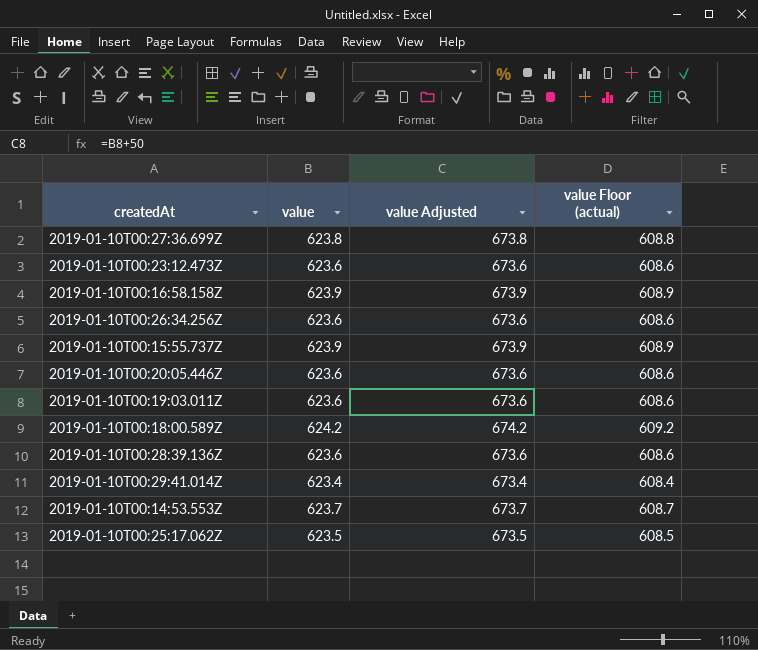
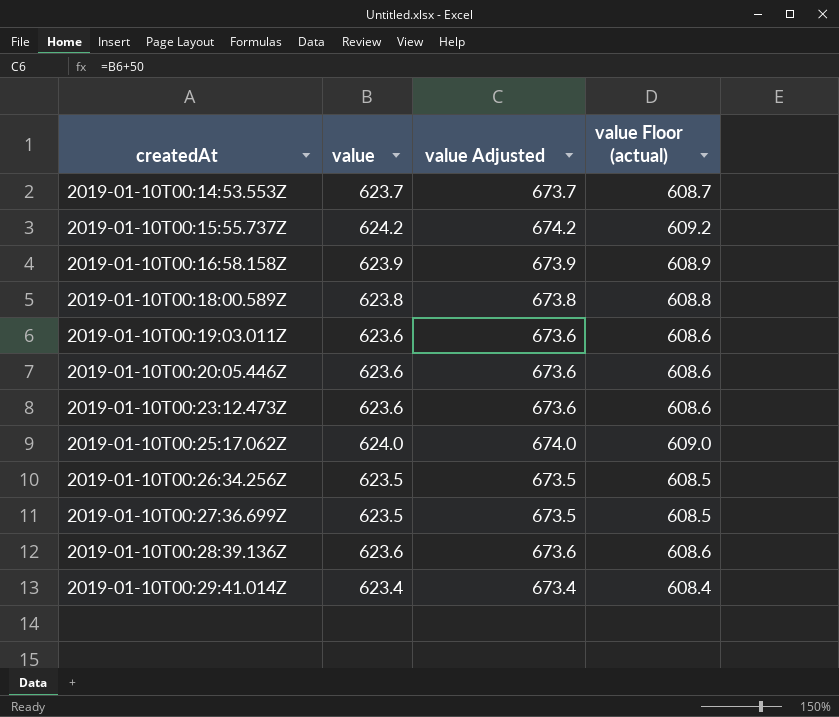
row order: none -> createdAt ascending
2019-01-10T00:15:55.737Z | value: 623.9 -> 624.2
2019-01-10T00:15:55.737Z | value Adjusted: 673.9 -> 674.2
2019-01-10T00:15:55.737Z | value Floor (actual): 608.9 -> 609.2
2019-01-10T00:18:00.589Z | value: 624.2 -> 623.8
2019-01-10T00:18:00.589Z | value Adjusted: 674.2 -> 673.8
2019-01-10T00:18:00.589Z | value Floor (actual): 609.2 -> 608.8
2019-01-10T00:25:17.062Z | value: 623.5 -> 624.0
2019-01-10T00:25:17.062Z | value Adjusted: 673.5 -> 674.0
2019-01-10T00:25:17.062Z | value Floor (actual): 608.5 -> 609.0
2019-01-10T00:26:34.256Z | value: 623.6 -> 623.5
2019-01-10T00:26:34.256Z | value Adjusted: 673.6 -> 673.5
2019-01-10T00:26:34.256Z | value Floor (actual): 608.6 -> 608.5
2019-01-10T00:27:36.699Z | value: 623.8 -> 623.5
2019-01-10T00:27:36.699Z | value Adjusted: 673.8 -> 673.5
2019-01-10T00:27:36.699Z | value Floor (actual): 608.8 -> 608.5

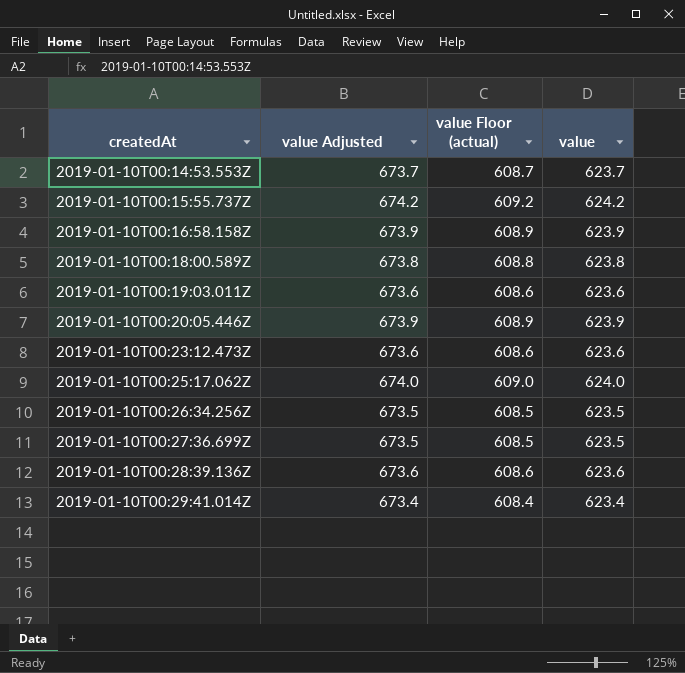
column value | position: 2 -> 4
2019-01-10T00:20:05.446Z | value Adjusted: 673.6 -> 673.9
2019-01-10T00:20:05.446Z | value Floor (actual): 608.6 -> 608.9
2019-01-10T00:20:05.446Z | value: 623.6 -> 623.9

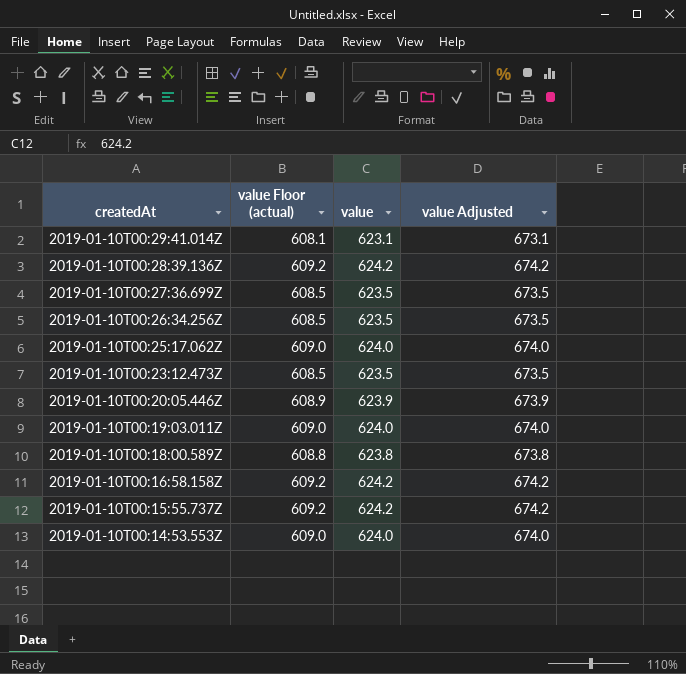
row order: createdAt ascending -> createdAt descending
column value Adjusted | position: 2 -> 4
2019-01-10T00:29:41.014Z | value Floor (actual): 608.4 -> 608.1
2019-01-10T00:29:41.014Z | value: 623.4 -> 623.1
2019-01-10T00:29:41.014Z | value Adjusted: 673.4 -> 673.1
2019-01-10T00:28:39.136Z | value Floor (actual): 608.6 -> 609.2
2019-01-10T00:28:39.136Z | value: 623.6 -> 624.2
2019-01-10T00:28:39.136Z | value Adjusted: 673.6 -> 674.2
2019-01-10T00:23:12.473Z | value Floor (actual): 608.6 -> 608.5
2019-01-10T00:23:12.473Z | value: 623.6 -> 623.5
2019-01-10T00:23:12.473Z | value Adjusted: 673.6 -> 673.5
2019-01-10T00:19:03.011Z | value Floor (actual): 608.6 -> 609.0
2019-01-10T00:19:03.011Z | value: 623.6 -> 624.0
2019-01-10T00:19:03.011Z | value Adjusted: 673.6 -> 674.0
2019-01-10T00:16:58.158Z | value Floor (actual): 608.9 -> 609.2
2019-01-10T00:16:58.158Z | value: 623.9 -> 624.2
2019-01-10T00:16:58.158Z | value Adjusted: 673.9 -> 674.2
2019-01-10T00:14:53.553Z | value Floor (actual): 608.7 -> 609.0
2019-01-10T00:14:53.553Z | value: 623.7 -> 624.0
2019-01-10T00:14:53.553Z | value Adjusted: 673.7 -> 674.0

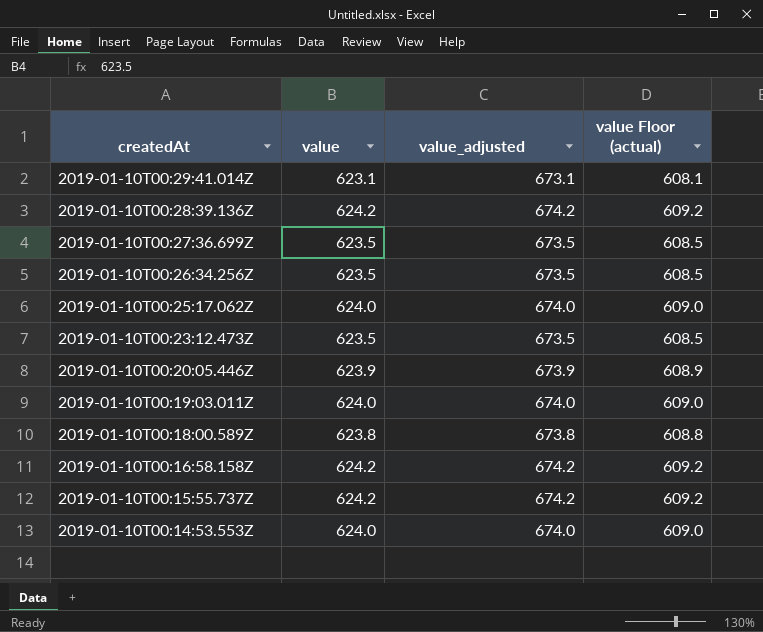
column name: value Adjusted -> value_adjusted
column value Floor (actual) | position: 2 -> 4

